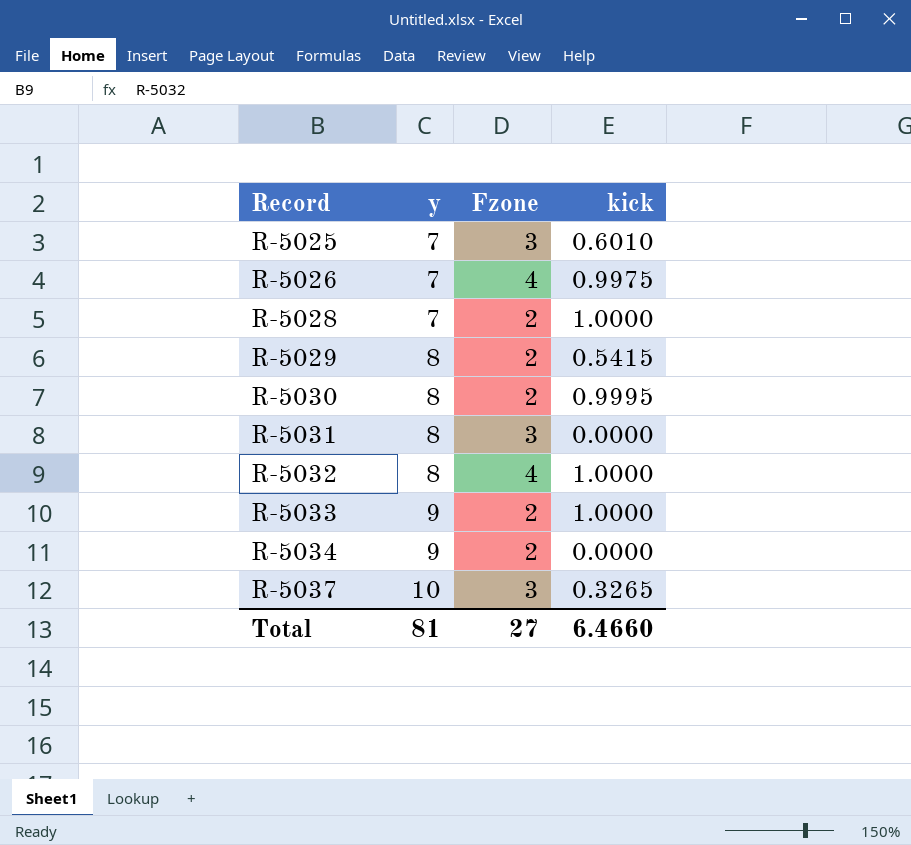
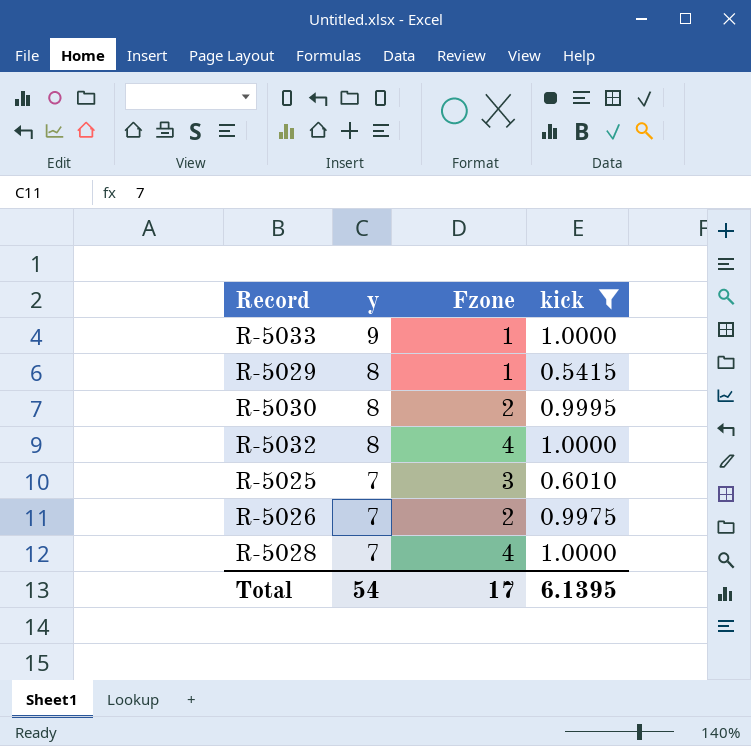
filter: none -> kick >= 0.5415
row order: Record ascending -> y descending
R-5033 | Fzone: 2 -> 1
R-5029 | Fzone: 2 -> 1
R-5026 | Fzone: 4 -> 2
R-5028 | Fzone: 2 -> 4
Total | y: 81 -> 54
Total | Fzone: 27 -> 17
Total | kick: 6.4660 -> 6.1395

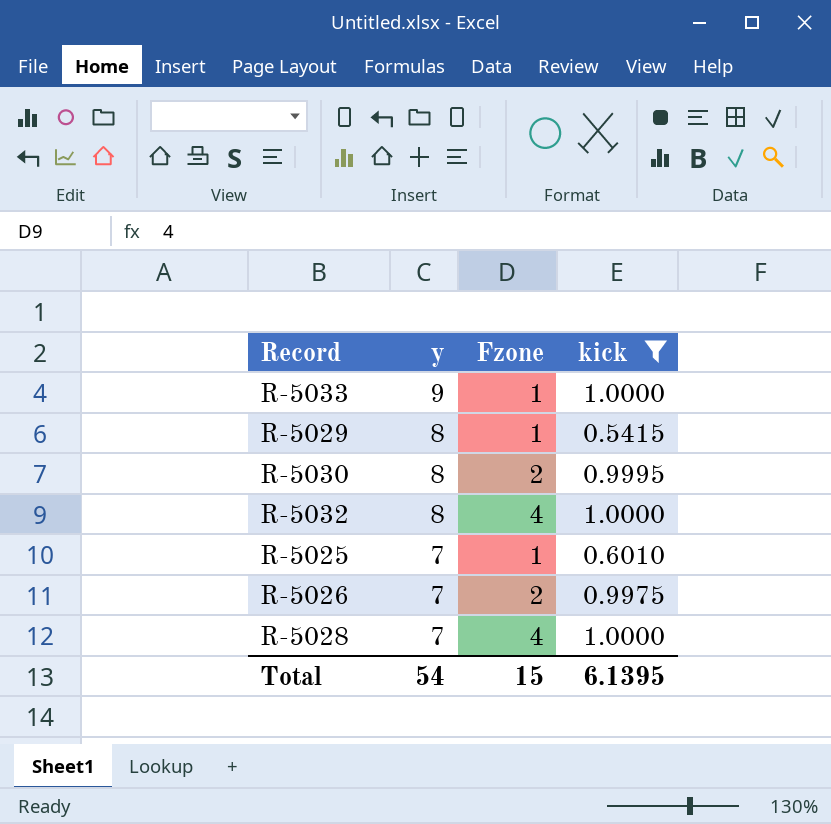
R-5025 | Fzone: 3 -> 1
Total | Fzone: 17 -> 15

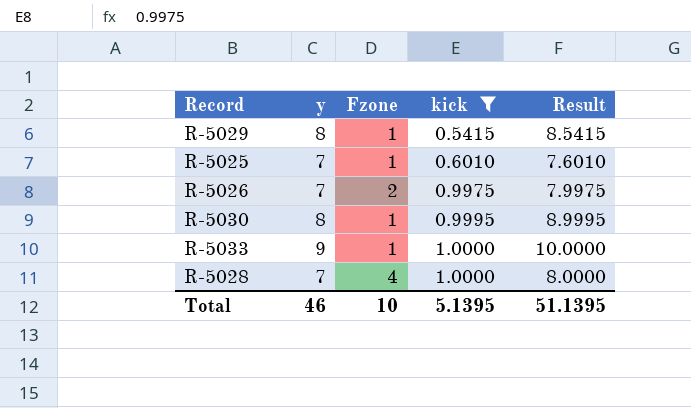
row order: y descending -> kick ascending
column Result | formula: none -> [y] + [kick]
row R-5032: 8 | 4 | 1.0000 -> none
R-5030 | Fzone: 2 -> 1
Total | y: 54 -> 46
Total | Fzone: 15 -> 10
Total | kick: 6.1395 -> 5.1395

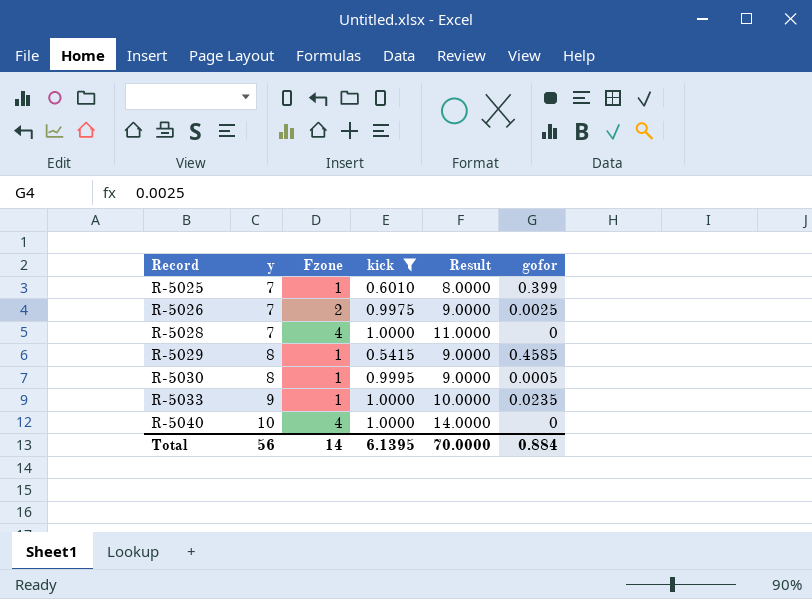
row order: kick ascending -> Record ascending
column Result | formula: [y] + [kick] -> [y] + [Fzone]
column gofor | position: none -> 6
row R-5040: none -> 10 | 4 | 1.0000 | 14.0000 | 0
Total | y: 46 -> 56
Total | Fzone: 10 -> 14
Total | kick: 5.1395 -> 6.1395
Total | Result: 51.1395 -> 70.0000

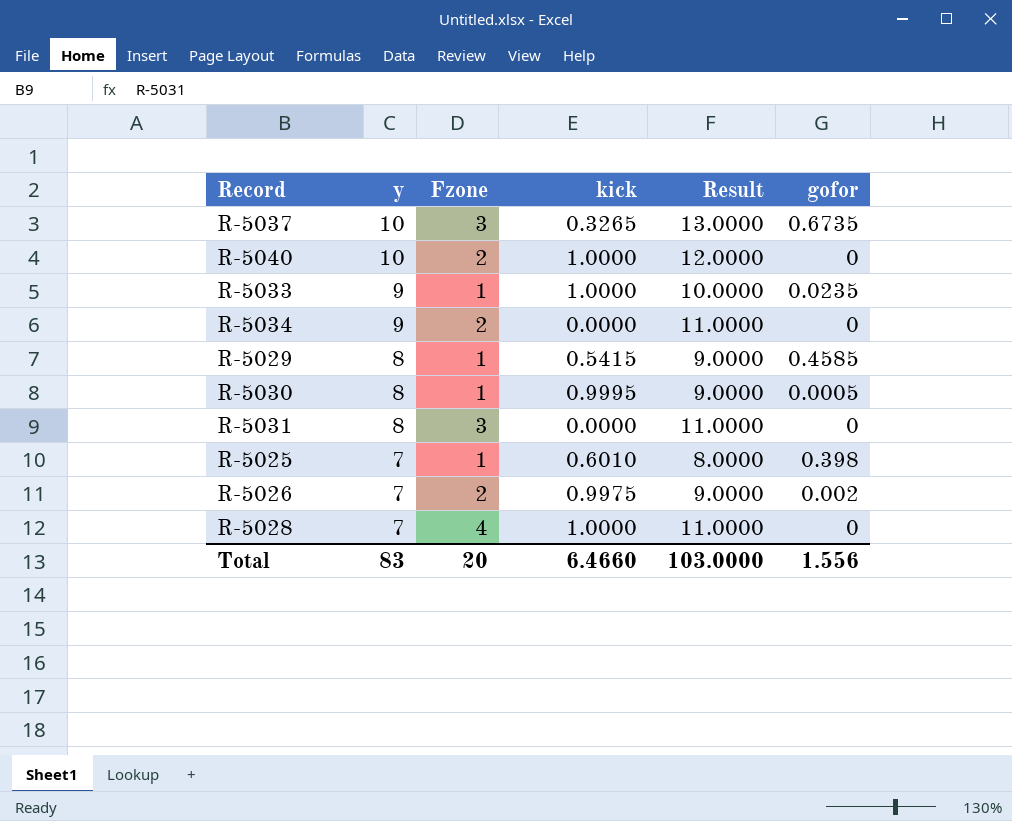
filter: kick >= 0.5415 -> none
row order: Record ascending -> y descending
R-5040 | Fzone: 4 -> 2
R-5040 | Result: 14.0000 -> 12.0000
R-5025 | gofor: 0.399 -> 0.398
R-5026 | gofor: 0.0025 -> 0.002
Total | y: 56 -> 83
Total | Fzone: 14 -> 20
Total | kick: 6.1395 -> 6.4660
Total | Result: 70.0000 -> 103.0000
Total | gofor: 0.884 -> 1.556

